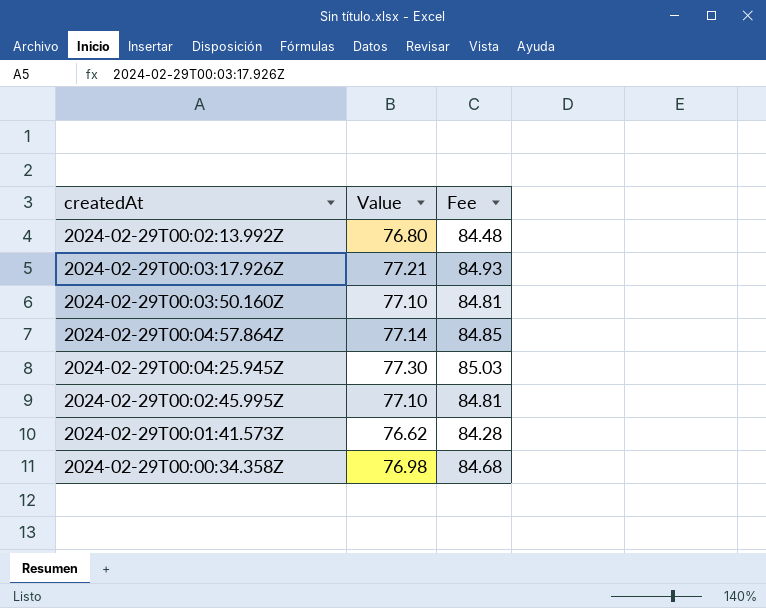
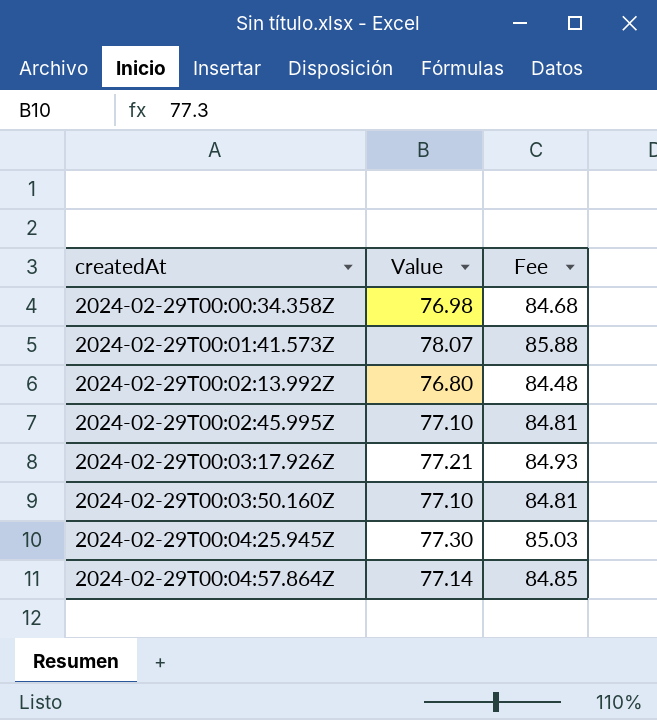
row order: none -> createdAt ascending
2024-02-29T00:01:41.573Z | Value: 76.62 -> 78.07
2024-02-29T00:01:41.573Z | Fee: 84.28 -> 85.88

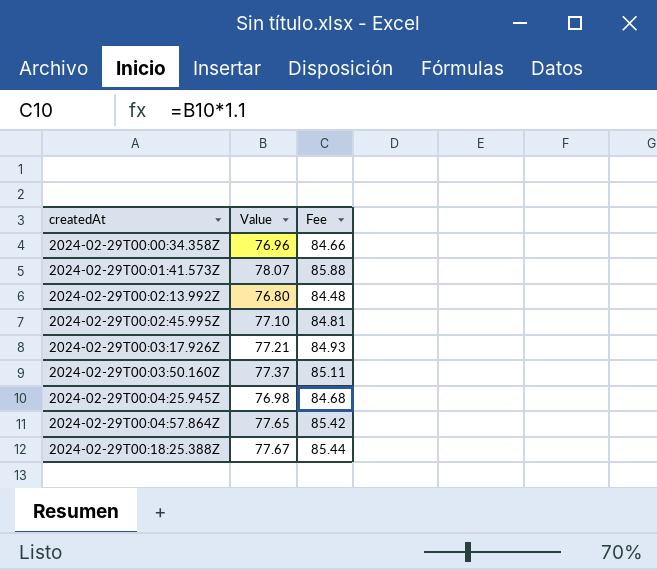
2024-02-29T00:00:34.358Z | Value: 76.98 -> 76.96
2024-02-29T00:00:34.358Z | Fee: 84.68 -> 84.66
2024-02-29T00:03:50.160Z | Value: 77.10 -> 77.37
2024-02-29T00:03:50.160Z | Fee: 84.81 -> 85.11
2024-02-29T00:04:25.945Z | Value: 77.30 -> 76.98
2024-02-29T00:04:25.945Z | Fee: 85.03 -> 84.68
2024-02-29T00:04:57.864Z | Value: 77.14 -> 77.65
2024-02-29T00:04:57.864Z | Fee: 84.85 -> 85.42
row 2024-02-29T00:18:25.388Z: none -> 77.67 | 85.44

